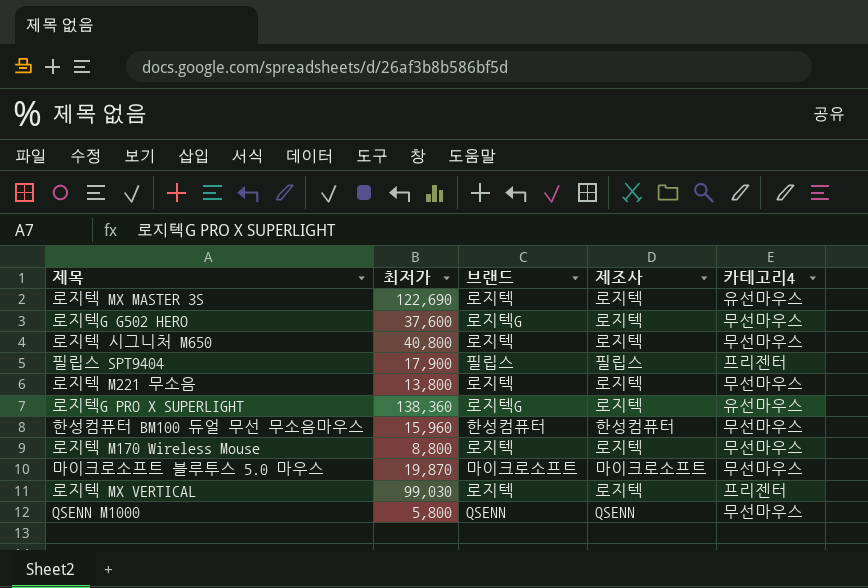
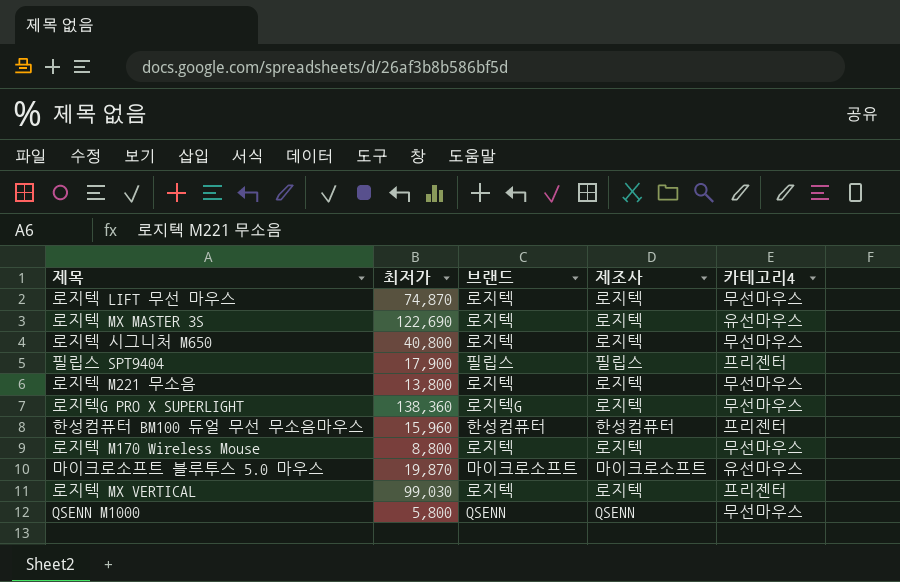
row 로지텍G G502 HERO: 37,600 | 로지텍G | 로지텍 | 무선마우스 -> none
row 로지텍 LIFT 무선 마우스: none -> 74,870 | 로지텍 | 로지텍 | 무선마우스
로지텍G PRO X SUPERLIGHT | 카테고리4: 유선마우스 -> 무선마우스
한성컴퓨터 BM100 듀얼 무선 무소음마우스 | 카테고리4: 무선마우스 -> 프리젠터
마이크로소프트 블루투스 5.0 마우스 | 카테고리4: 무선마우스 -> 유선마우스

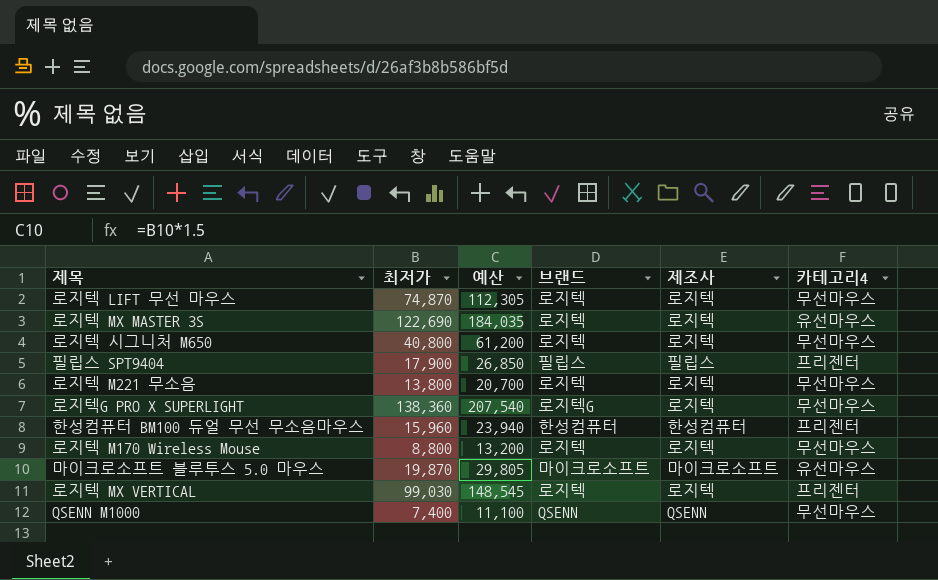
column 예산 | formula: none -> [최저가] * 1.5
QSENN M1000 | 최저가: 5,800 -> 7,400

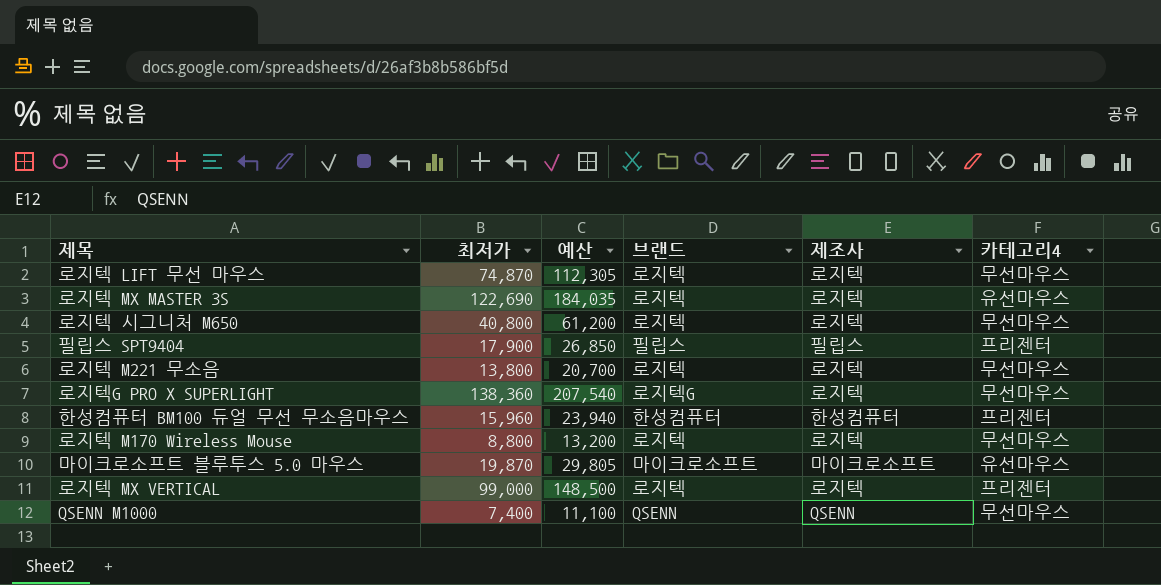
로지텍 MX VERTICAL | 최저가: 99,030 -> 99,000
로지텍 MX VERTICAL | 예산: 148,545 -> 148,500

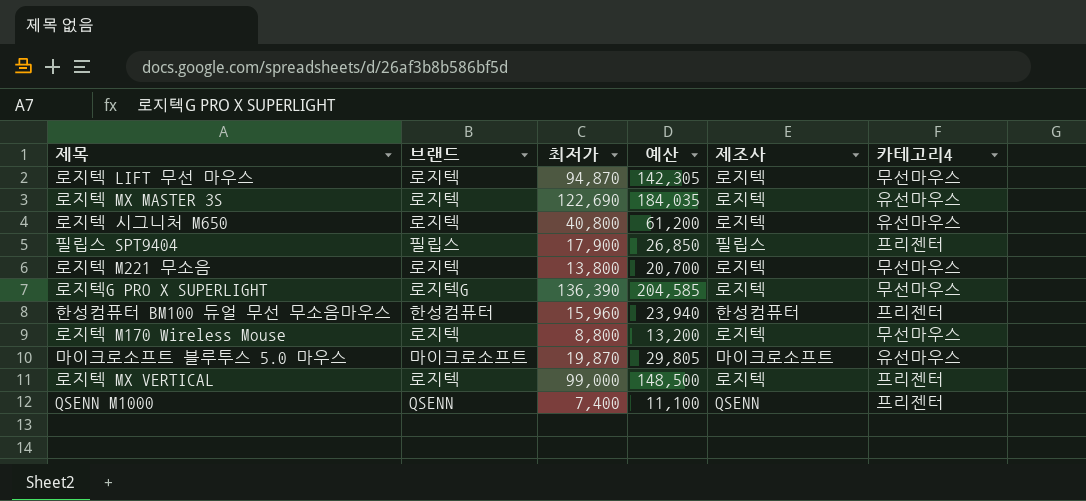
column 브랜드 | position: 4 -> 2
로지텍 LIFT 무선 마우스 | 최저가: 74,870 -> 94,870
로지텍 LIFT 무선 마우스 | 예산: 112,305 -> 142,305
로지텍 시그니처 M650 | 카테고리4: 무선마우스 -> 유선마우스
로지텍G PRO X SUPERLIGHT | 최저가: 138,360 -> 136,390
로지텍G PRO X SUPERLIGHT | 예산: 207,540 -> 204,585
QSENN M1000 | 카테고리4: 무선마우스 -> 프리젠터

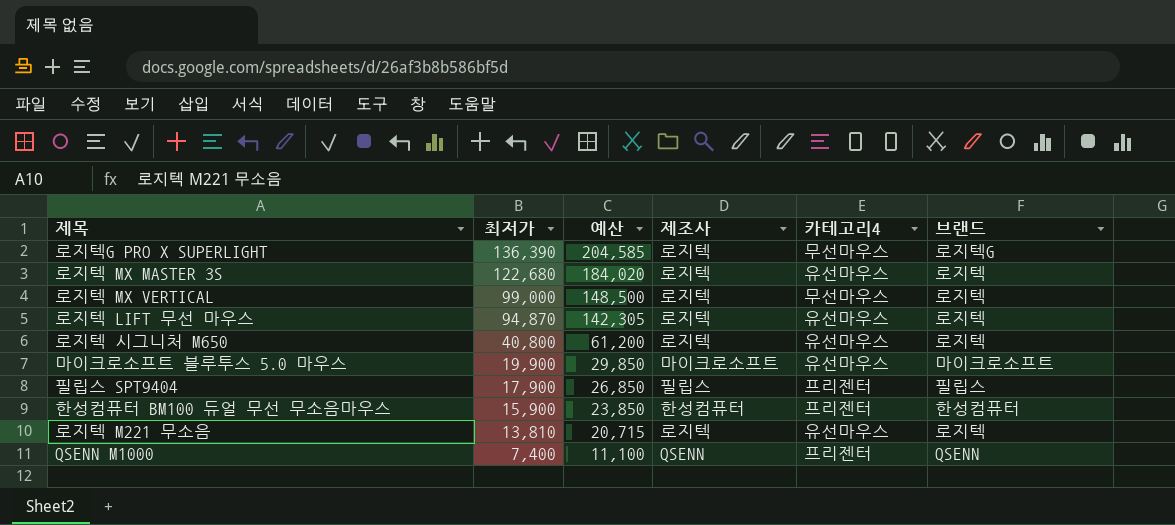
row order: none -> 최저가 descending
column 브랜드 | position: 2 -> 6
row 로지텍 M170 Wireless Mouse: 로지텍 | 8,800 | 13,200 | 로지텍 | 무선마우스 -> none
로지텍 MX MASTER 3S | 최저가: 122,690 -> 122,680
로지텍 MX MASTER 3S | 예산: 184,035 -> 184,020
로지텍 MX VERTICAL | 카테고리4: 프리젠터 -> 무선마우스
로지텍 LIFT 무선 마우스 | 카테고리4: 무선마우스 -> 유선마우스
마이크로소프트 블루투스 5.0 마우스 | 최저가: 19,870 -> 19,900
마이크로소프트 블루투스 5.0 마우스 | 예산: 29,805 -> 29,850
한성컴퓨터 BM100 듀얼 무선 무소음마우스 | 최저가: 15,960 -> 15,900
한성컴퓨터 BM100 듀얼 무선 무소음마우스 | 예산: 23,940 -> 23,850
로지텍 M221 무소음 | 최저가: 13,800 -> 13,810
로지텍 M221 무소음 | 예산: 20,700 -> 20,715
로지텍 M221 무소음 | 카테고리4: 무선마우스 -> 유선마우스

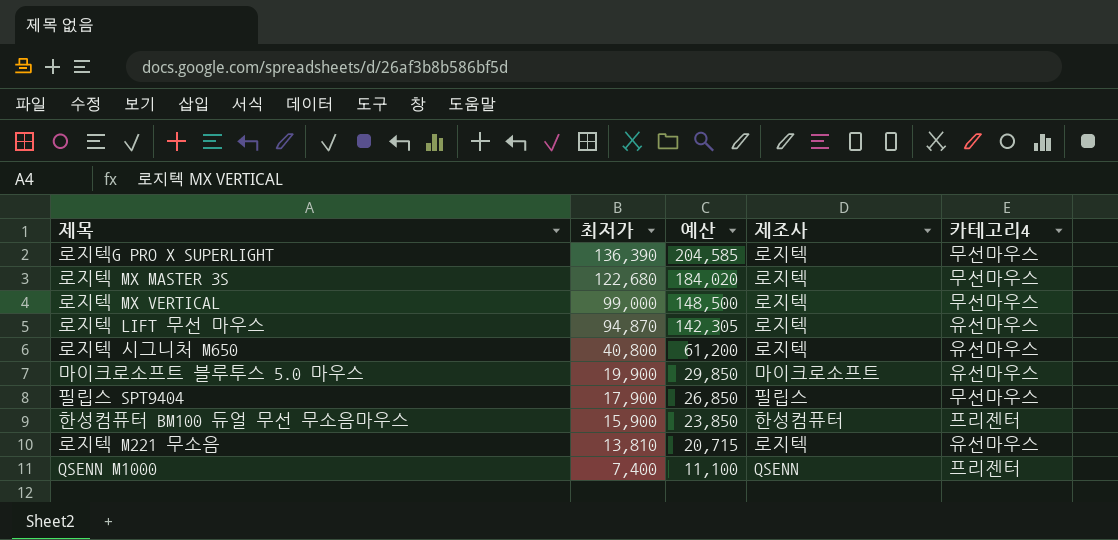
column 브랜드 | position: 6 -> none
로지텍 MX MASTER 3S | 카테고리4: 유선마우스 -> 무선마우스
필립스 SPT9404 | 카테고리4: 프리젠터 -> 무선마우스

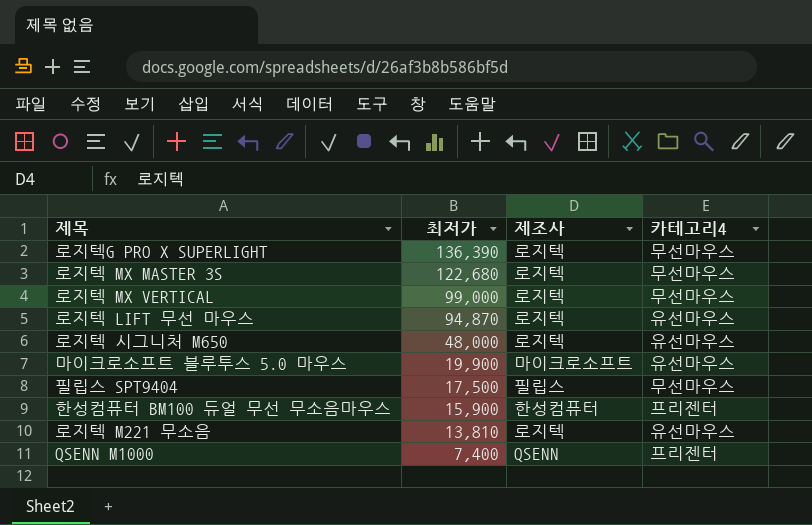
column 예산 | formula: [최저가] * 1.5 -> none
로지텍 시그니처 M650 | 최저가: 40,800 -> 48,000
필립스 SPT9404 | 최저가: 17,900 -> 17,500

